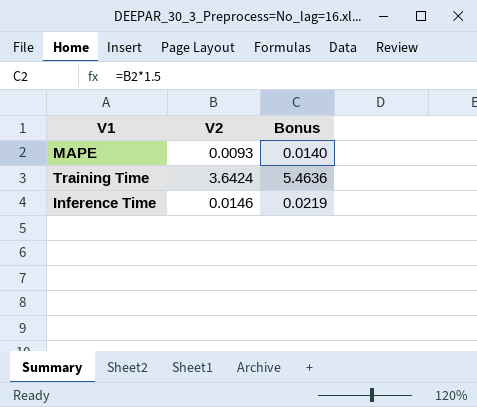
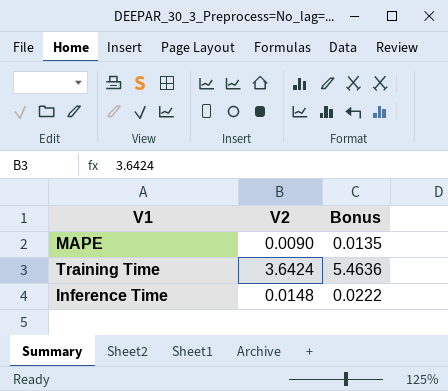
MAPE | V2: 0.0093 -> 0.0090
MAPE | Bonus: 0.0140 -> 0.0135
Inference Time | V2: 0.0146 -> 0.0148
Inference Time | Bonus: 0.0219 -> 0.0222

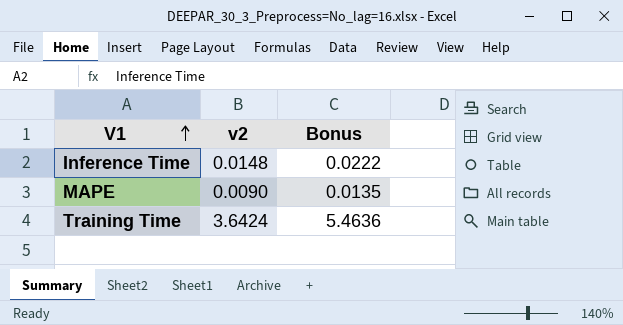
row order: none -> V1 ascending
column name: V2 -> v2

